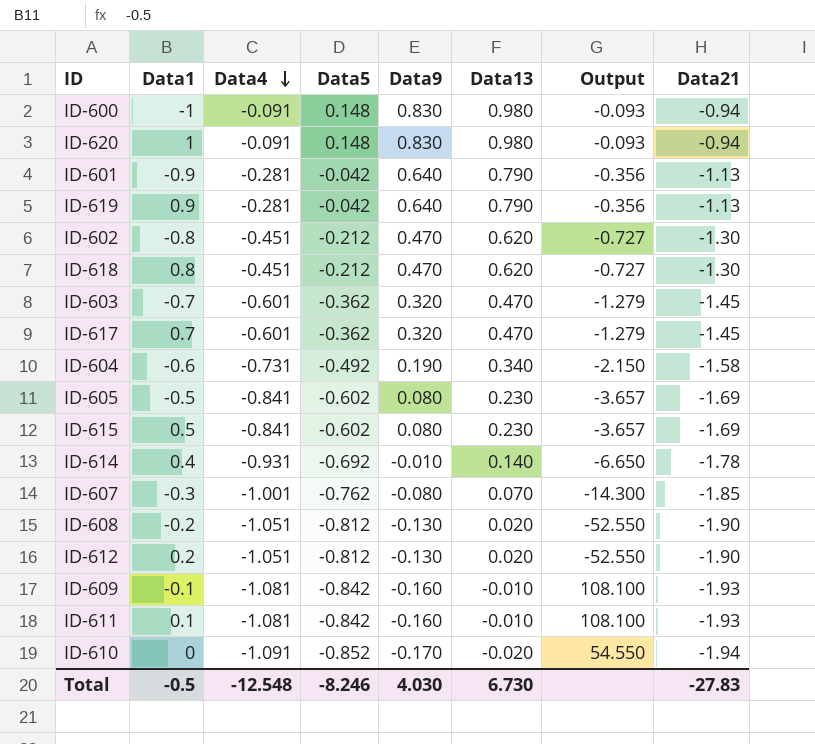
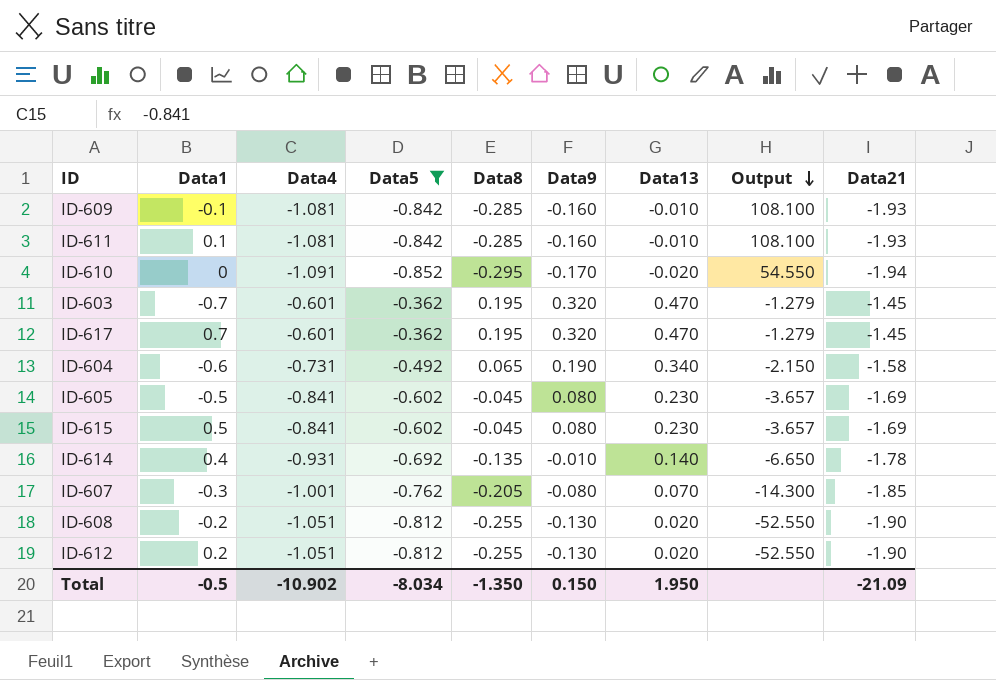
filter: none -> Data5 <= -0.362
row order: Data4 descending -> Output descending
column Data8 | position: none -> 5
Total | Data4: -12.548 -> -10.902
Total | Data5: -8.246 -> -8.034
Total | Data9: 4.030 -> 0.150
Total | Data13: 6.730 -> 1.950
Total | Data21: -27.83 -> -21.09

